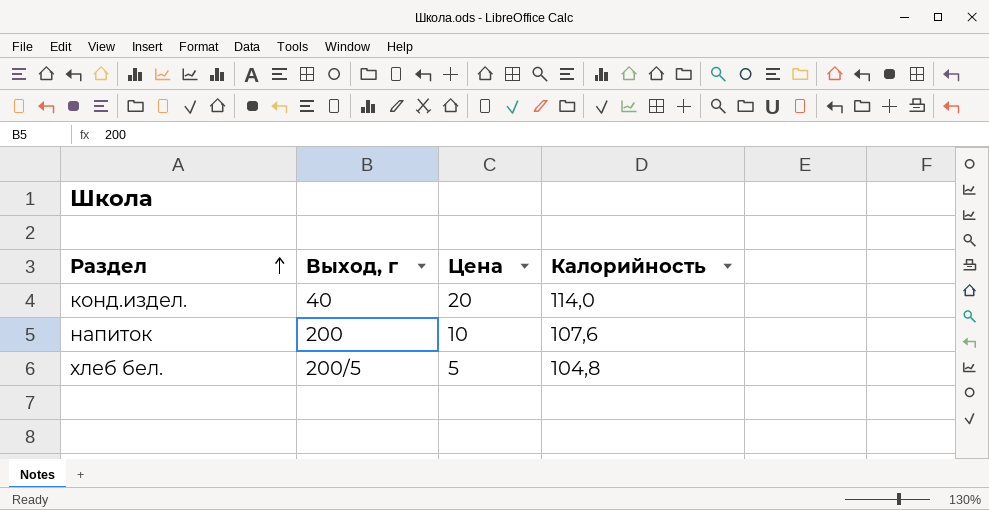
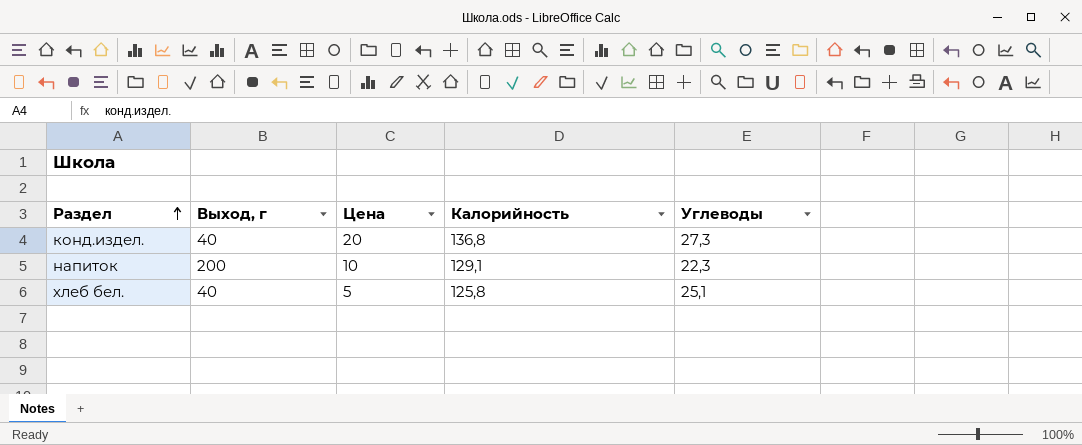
column Углеводы | position: none -> 5
конд.издел. | Калорийность: 114,0 -> 136,8
напиток | Калорийность: 107,6 -> 129,1
хлеб бел. | Выход, г: 200/5 -> 40
хлеб бел. | Калорийность: 104,8 -> 125,8

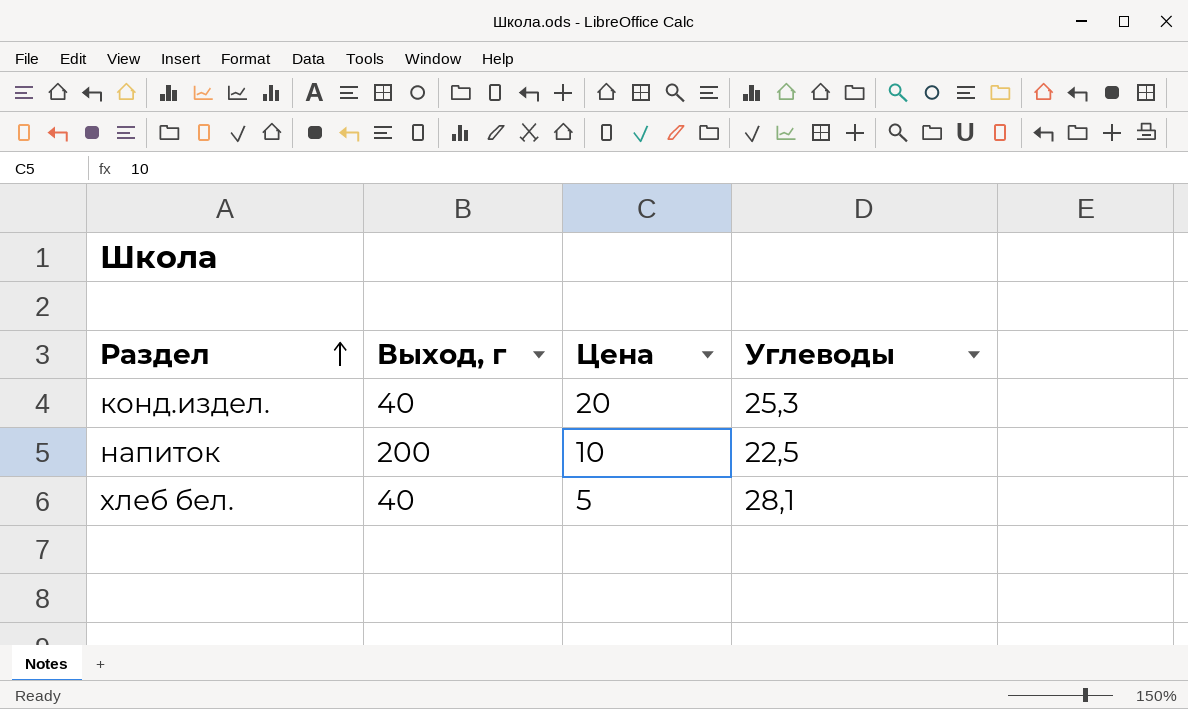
column Калорийность | position: 4 -> none
конд.издел. | Углеводы: 27,3 -> 25,3
напиток | Углеводы: 22,3 -> 22,5
хлеб бел. | Углеводы: 25,1 -> 28,1

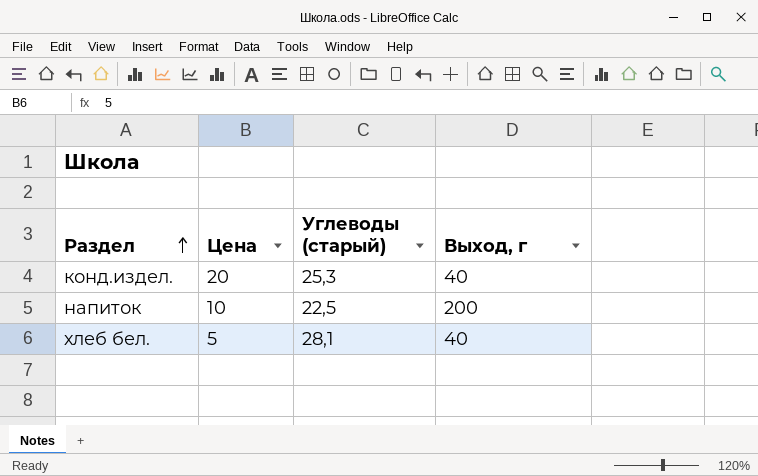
column name: Углеводы -> Углеводы (старый)
column Выход, г | position: 2 -> 4

